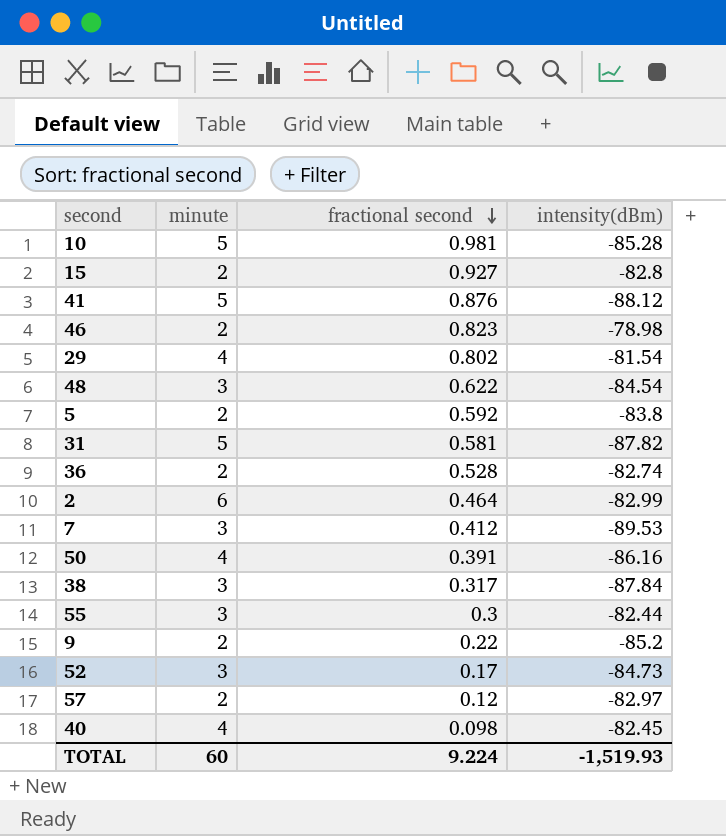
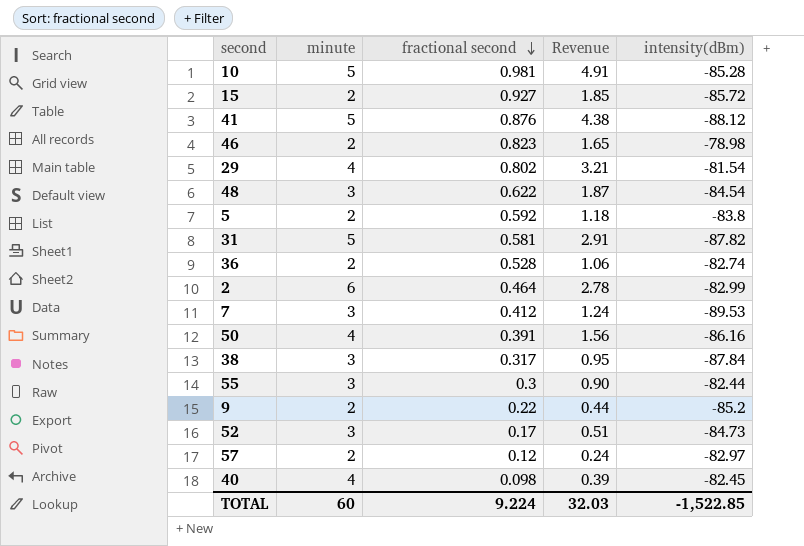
column Revenue | formula: none -> [minute] * [fractional second]
15 | intensity(dBm): -82.8 -> -85.72
TOTAL | intensity(dBm): -1,519.93 -> -1,522.85

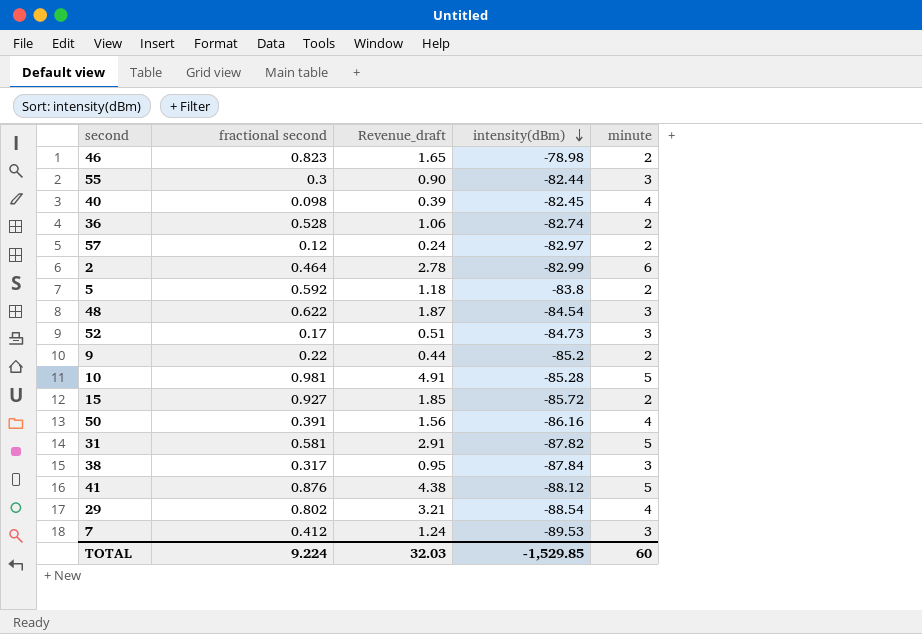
row order: fractional second descending -> intensity(dBm) descending
column name: Revenue -> Revenue_draft
column minute | position: 2 -> 5
29 | intensity(dBm): -81.54 -> -88.54
TOTAL | intensity(dBm): -1,522.85 -> -1,529.85

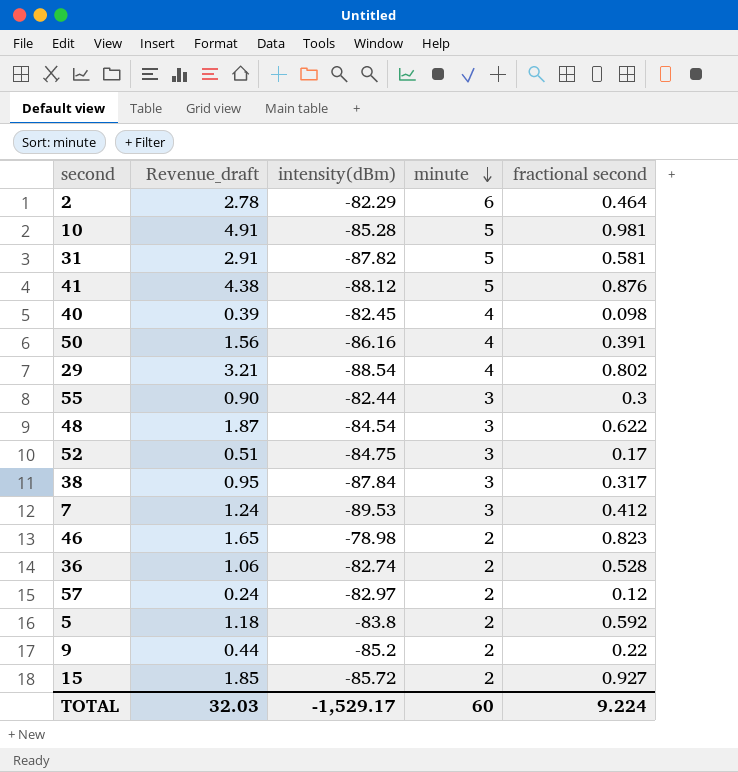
row order: intensity(dBm) descending -> minute descending
column fractional second | position: 2 -> 5
2 | intensity(dBm): -82.99 -> -82.29
52 | intensity(dBm): -84.73 -> -84.75
TOTAL | intensity(dBm): -1,529.85 -> -1,529.17

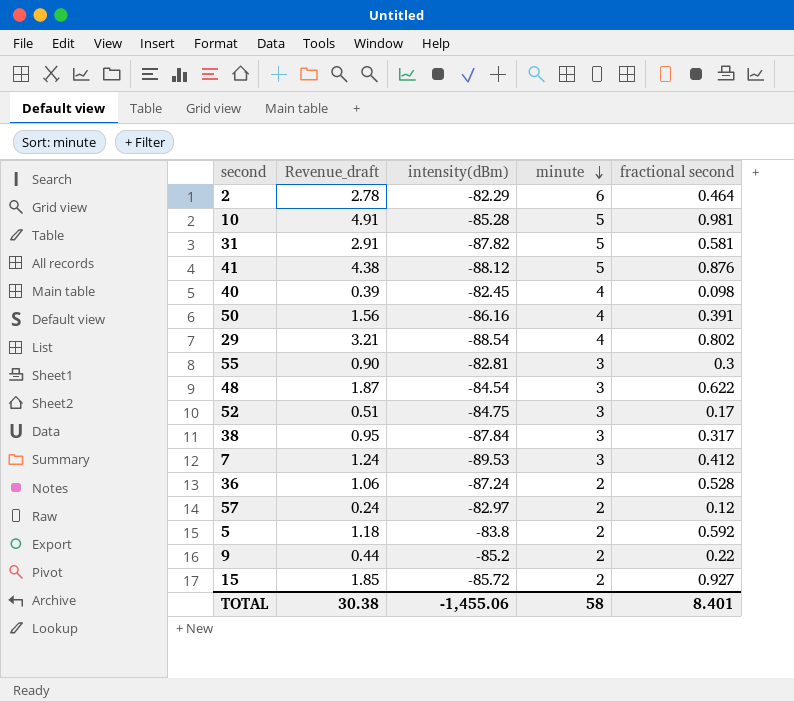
row 46: 1.65 | -78.98 | 2 | 0.823 -> none
55 | intensity(dBm): -82.44 -> -82.81
36 | intensity(dBm): -82.74 -> -87.24
TOTAL | Revenue_draft: 32.03 -> 30.38
TOTAL | intensity(dBm): -1,529.17 -> -1,455.06
TOTAL | minute: 60 -> 58
TOTAL | fractional second: 9.224 -> 8.401

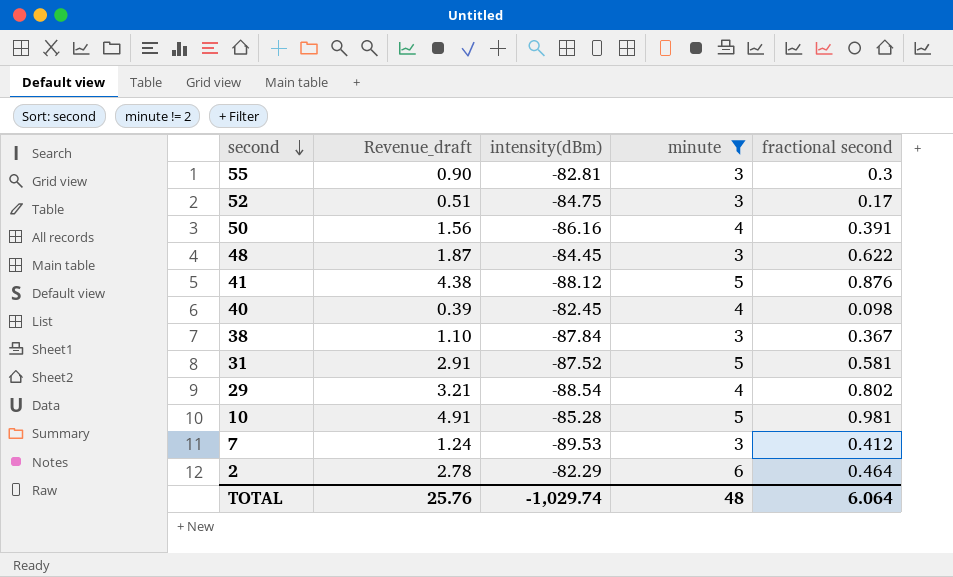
filter: none -> minute != 2
row order: minute descending -> second descending
48 | intensity(dBm): -84.54 -> -84.45
38 | Revenue_draft: 0.95 -> 1.10
38 | fractional second: 0.317 -> 0.367
31 | intensity(dBm): -87.82 -> -87.52
TOTAL | Revenue_draft: 30.38 -> 25.76
TOTAL | intensity(dBm): -1,455.06 -> -1,029.74
TOTAL | minute: 58 -> 48
TOTAL | fractional second: 8.401 -> 6.064

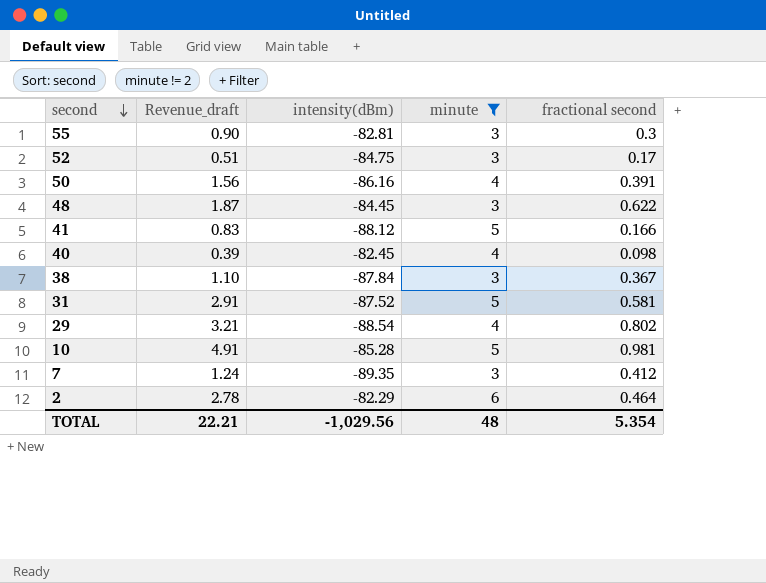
41 | Revenue_draft: 4.38 -> 0.83
41 | fractional second: 0.876 -> 0.166
7 | intensity(dBm): -89.53 -> -89.35
TOTAL | Revenue_draft: 25.76 -> 22.21
TOTAL | intensity(dBm): -1,029.74 -> -1,029.56
TOTAL | fractional second: 6.064 -> 5.354

